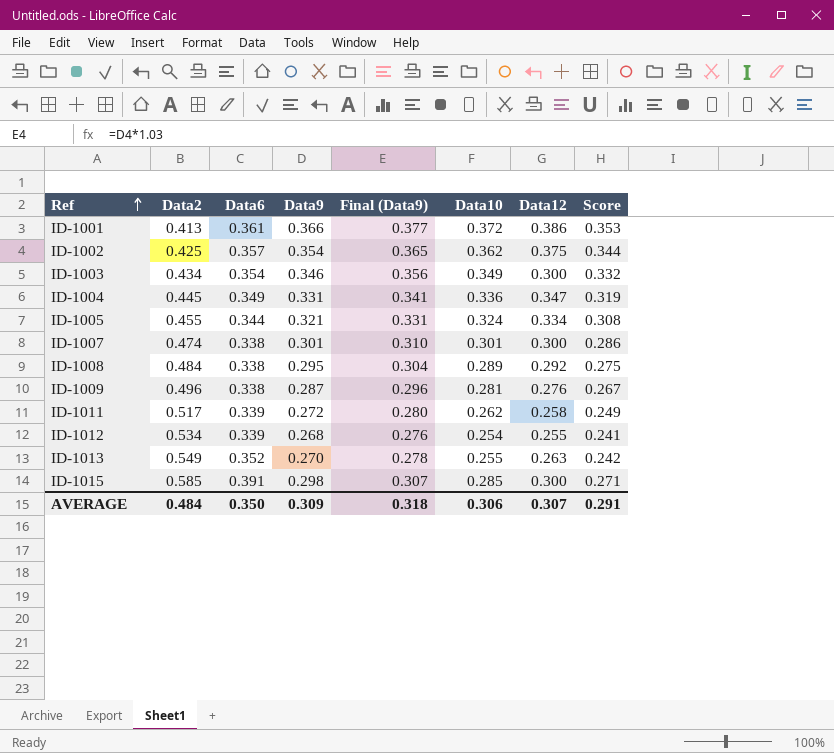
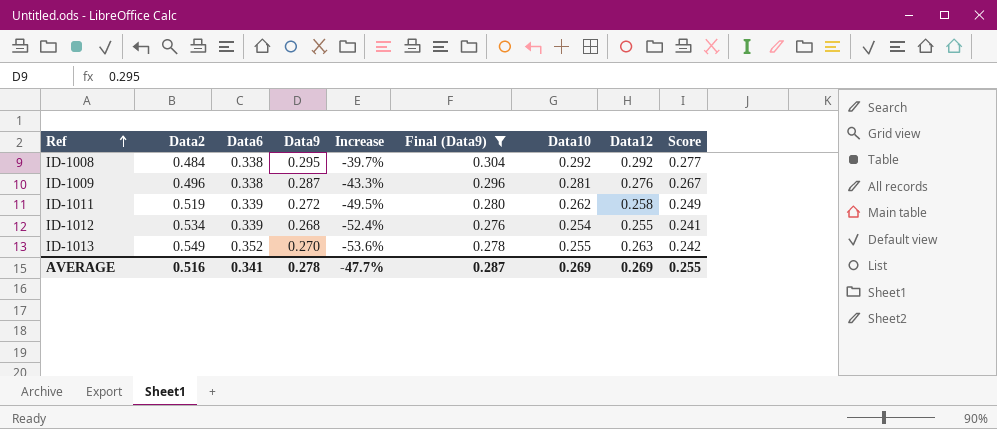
filter: none -> Final (Data9) <= 0.304
column Increase | formula: none -> ([Data10] - [Data2]) / [Data2]
ID-1008 | Data10: 0.289 -> 0.292
ID-1008 | Score: 0.275 -> 0.277
ID-1011 | Data2: 0.517 -> 0.519
AVERAGE | Data2: 0.484 -> 0.516
AVERAGE | Data6: 0.350 -> 0.341
AVERAGE | Data9: 0.309 -> 0.278
AVERAGE | Final (Data9): 0.318 -> 0.287
AVERAGE | Data10: 0.306 -> 0.269
AVERAGE | Data12: 0.307 -> 0.269
AVERAGE | Score: 0.291 -> 0.255

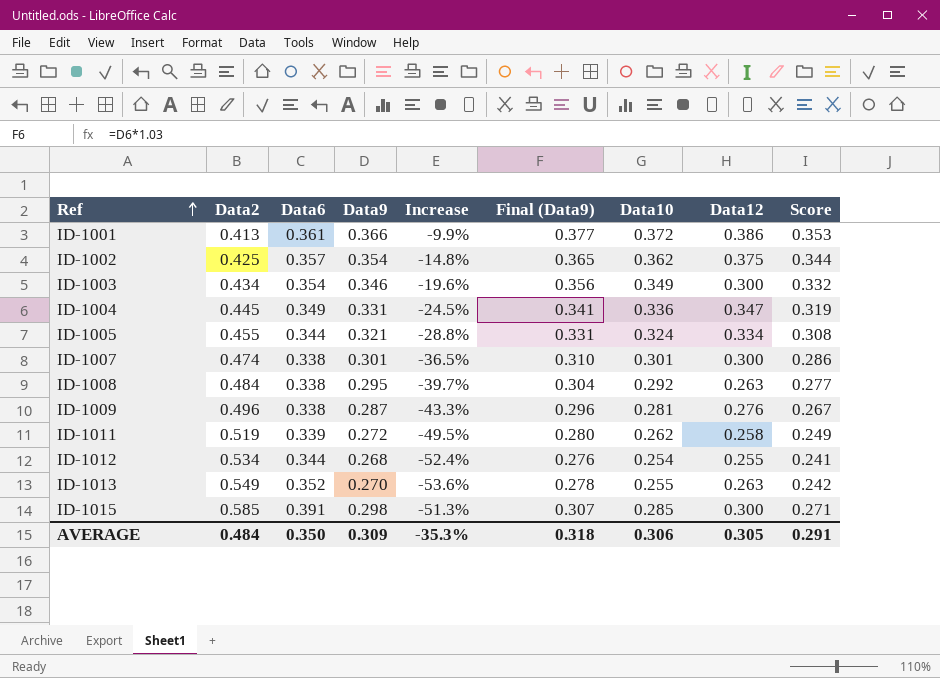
filter: Final (Data9) <= 0.304 -> none
ID-1008 | Data12: 0.292 -> 0.263
ID-1012 | Data6: 0.339 -> 0.344
AVERAGE | Data2: 0.516 -> 0.484
AVERAGE | Data6: 0.341 -> 0.350
AVERAGE | Data9: 0.278 -> 0.309
AVERAGE | Increase: -47.7% -> -35.3%
AVERAGE | Final (Data9): 0.287 -> 0.318
AVERAGE | Data10: 0.269 -> 0.306
AVERAGE | Data12: 0.269 -> 0.305
AVERAGE | Score: 0.255 -> 0.291

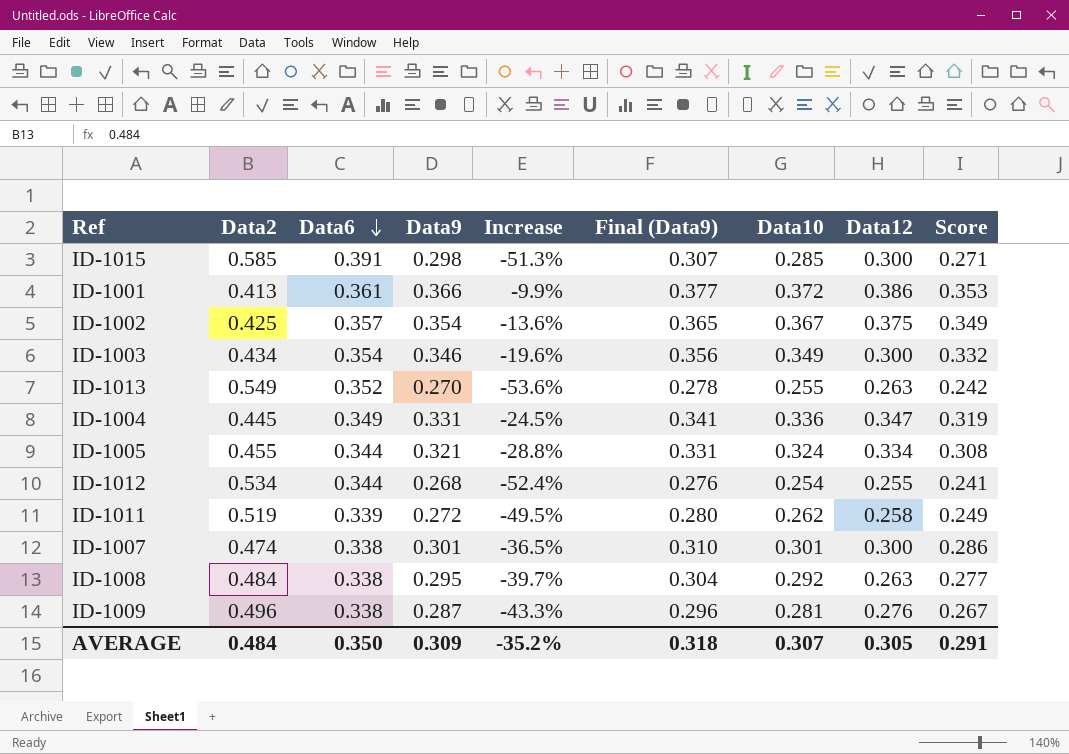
row order: Ref ascending -> Data6 descending
ID-1002 | Increase: -14.8% -> -13.6%
ID-1002 | Data10: 0.362 -> 0.367
ID-1002 | Score: 0.344 -> 0.349
AVERAGE | Increase: -35.3% -> -35.2%
AVERAGE | Data10: 0.306 -> 0.307

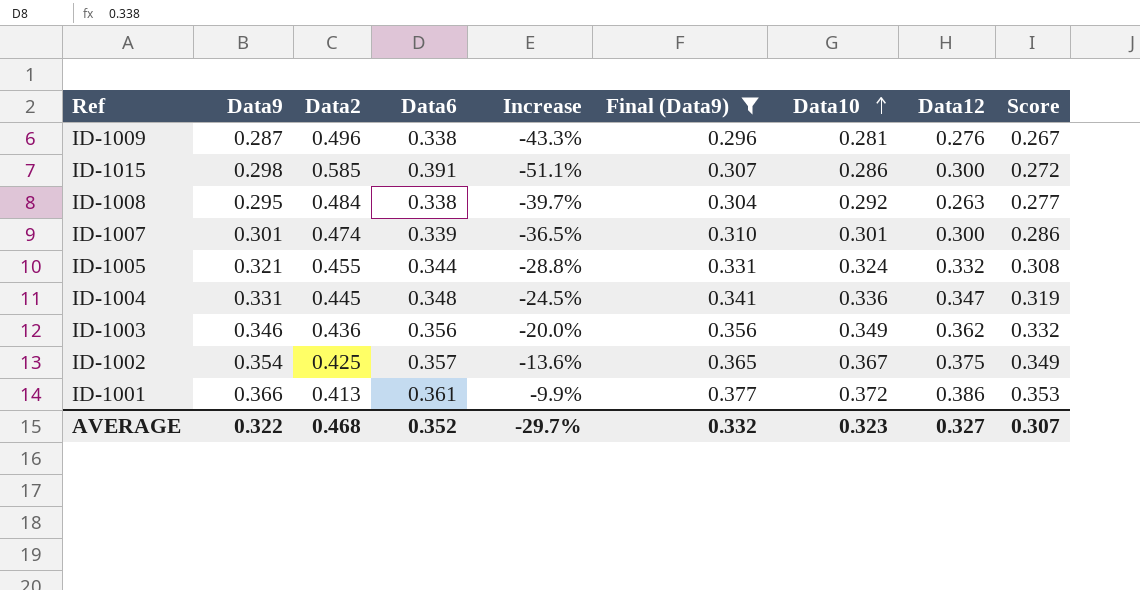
filter: none -> Final (Data9) >= 0.296
row order: Data6 descending -> Data10 ascending
column Data9 | position: 4 -> 2
ID-1015 | Increase: -51.3% -> -51.1%
ID-1015 | Data10: 0.285 -> 0.286
ID-1015 | Score: 0.271 -> 0.272
ID-1007 | Data6: 0.338 -> 0.339
ID-1005 | Data12: 0.334 -> 0.332
ID-1004 | Data6: 0.349 -> 0.348
ID-1003 | Data2: 0.434 -> 0.436
ID-1003 | Data6: 0.354 -> 0.356
ID-1003 | Increase: -19.6% -> -20.0%
ID-1003 | Data12: 0.300 -> 0.362
AVERAGE | Data9: 0.309 -> 0.322
AVERAGE | Data2: 0.484 -> 0.468
AVERAGE | Data6: 0.350 -> 0.352
AVERAGE | Increase: -35.2% -> -29.7%
AVERAGE | Final (Data9): 0.318 -> 0.332
AVERAGE | Data10: 0.307 -> 0.323
AVERAGE | Data12: 0.305 -> 0.327
AVERAGE | Score: 0.291 -> 0.307

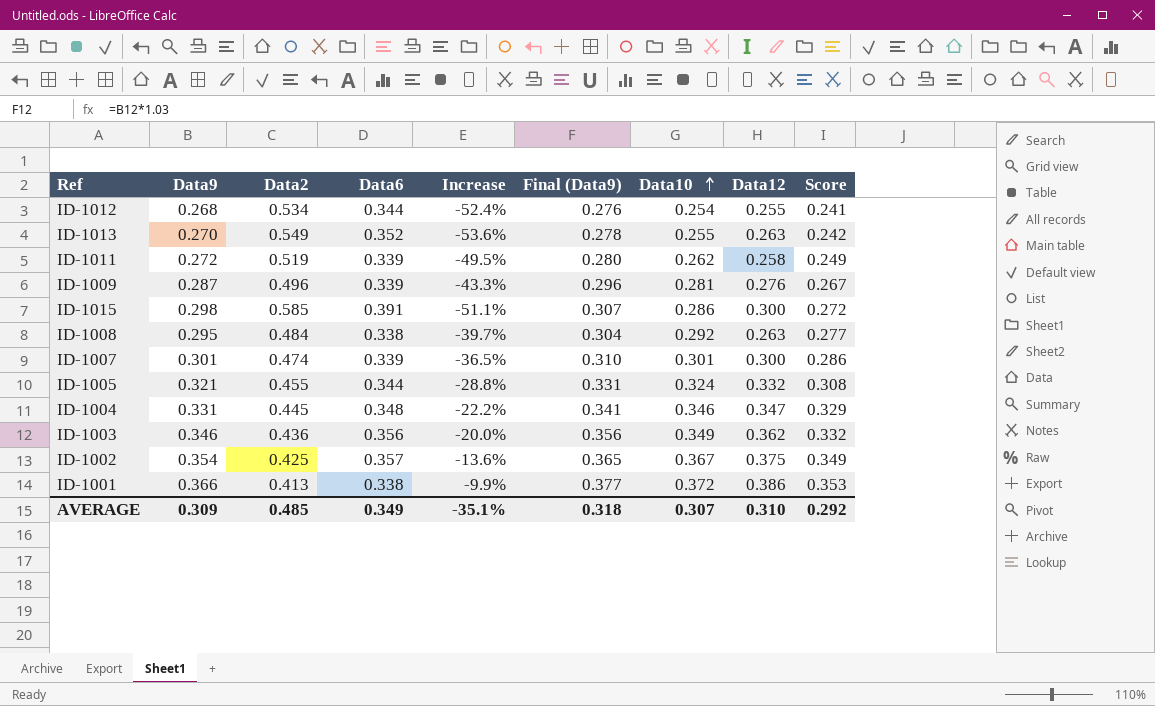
filter: Final (Data9) >= 0.296 -> none
ID-1009 | Data6: 0.338 -> 0.339
ID-1004 | Increase: -24.5% -> -22.2%
ID-1004 | Data10: 0.336 -> 0.346
ID-1004 | Score: 0.319 -> 0.329
ID-1001 | Data6: 0.361 -> 0.338
AVERAGE | Data9: 0.322 -> 0.309
AVERAGE | Data2: 0.468 -> 0.485
AVERAGE | Data6: 0.352 -> 0.349
AVERAGE | Increase: -29.7% -> -35.1%
AVERAGE | Final (Data9): 0.332 -> 0.318
AVERAGE | Data10: 0.323 -> 0.307
AVERAGE | Data12: 0.327 -> 0.310
AVERAGE | Score: 0.307 -> 0.292

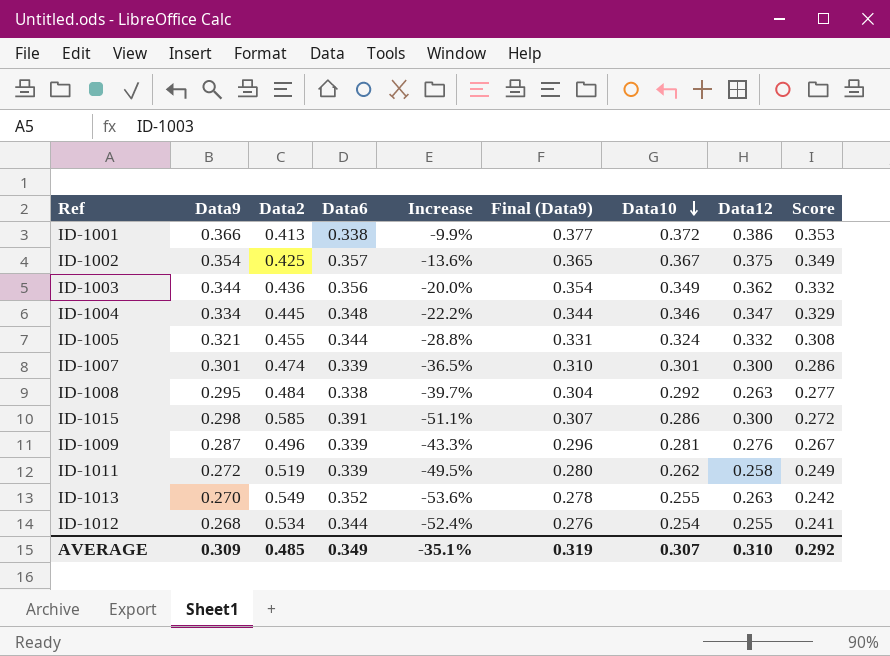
row order: Data10 ascending -> Data10 descending
ID-1003 | Data9: 0.346 -> 0.344
ID-1003 | Final (Data9): 0.356 -> 0.354
ID-1004 | Data9: 0.331 -> 0.334
ID-1004 | Final (Data9): 0.341 -> 0.344
AVERAGE | Final (Data9): 0.318 -> 0.319

